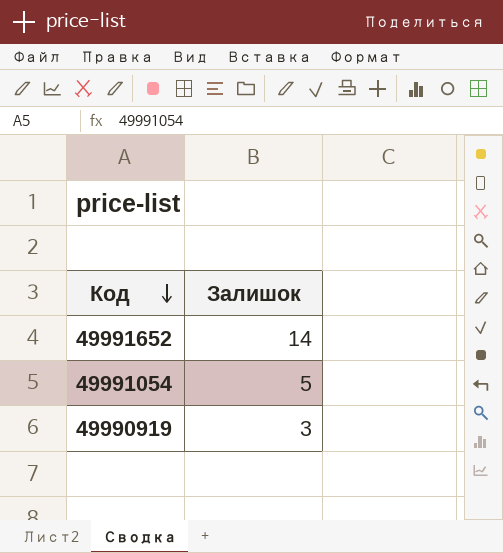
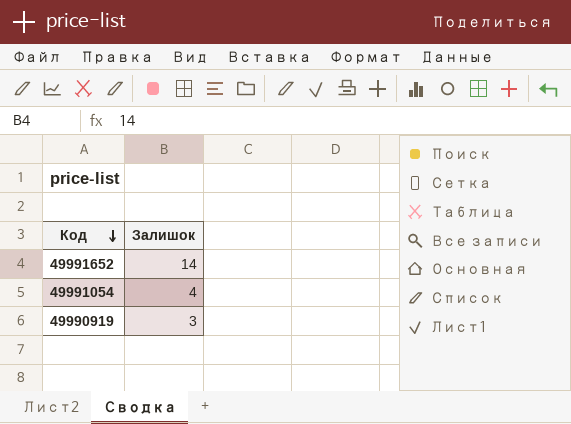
49991054 | Залишок: 5 -> 4

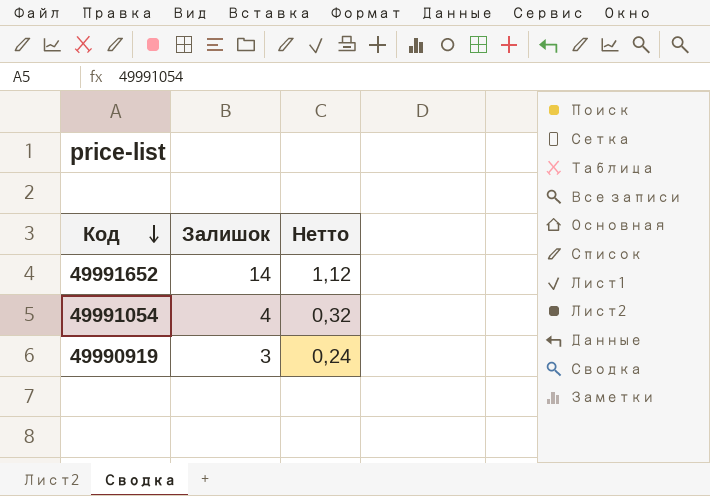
column Нетто | formula: none -> [Залишок] * 0,08

